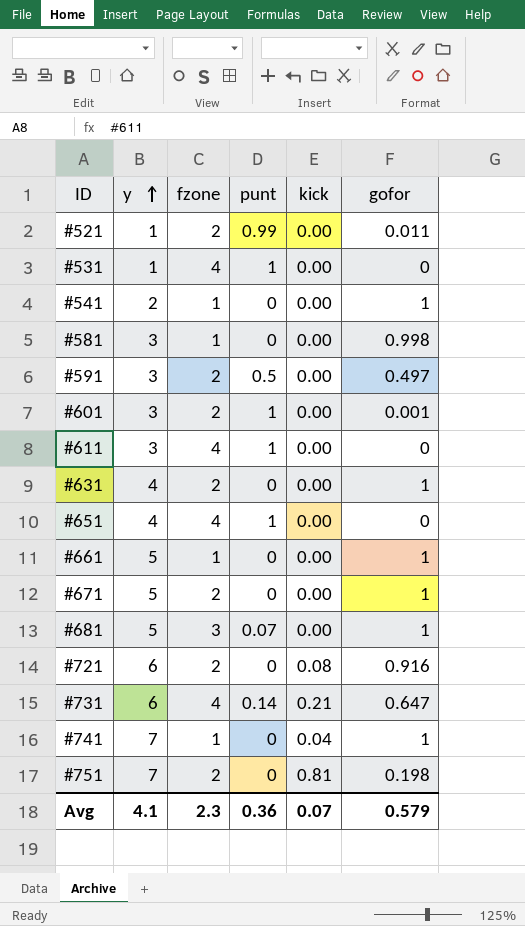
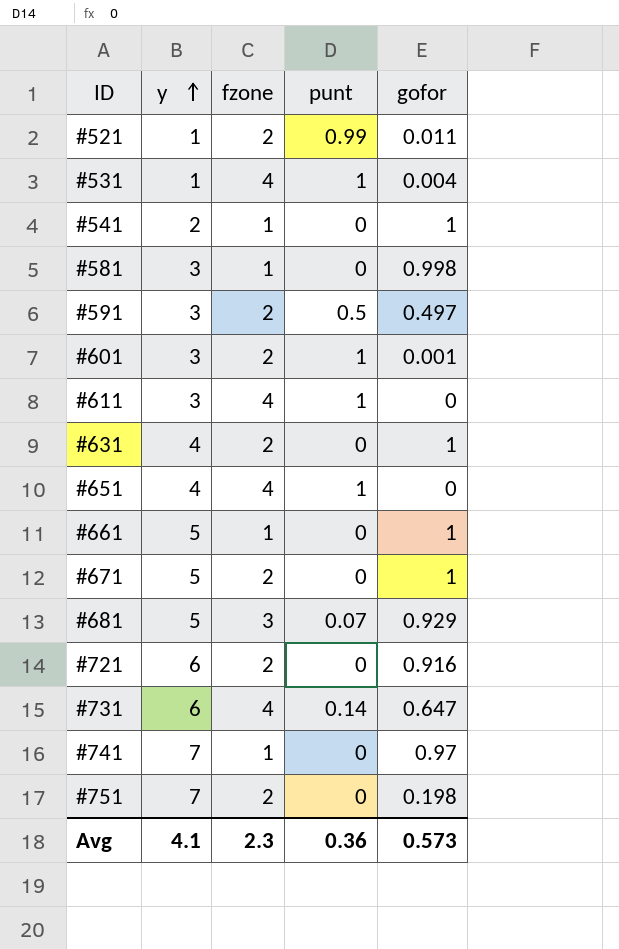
column kick | position: 5 -> none
#531 | gofor: 0 -> 0.004
#681 | gofor: 1 -> 0.929
#741 | gofor: 1 -> 0.97
Avg | gofor: 0.579 -> 0.573

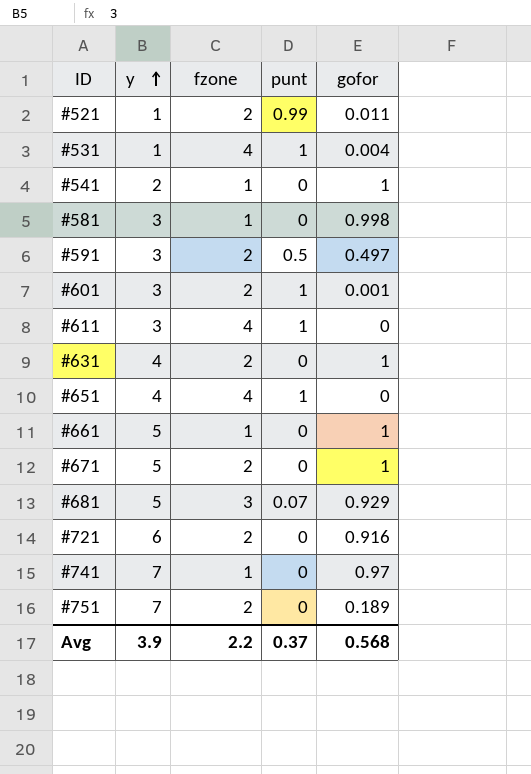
row #731: 6 | 4 | 0.14 | 0.647 -> none
#751 | gofor: 0.198 -> 0.189
Avg | y: 4.1 -> 3.9
Avg | fzone: 2.3 -> 2.2
Avg | punt: 0.36 -> 0.37
Avg | gofor: 0.573 -> 0.568

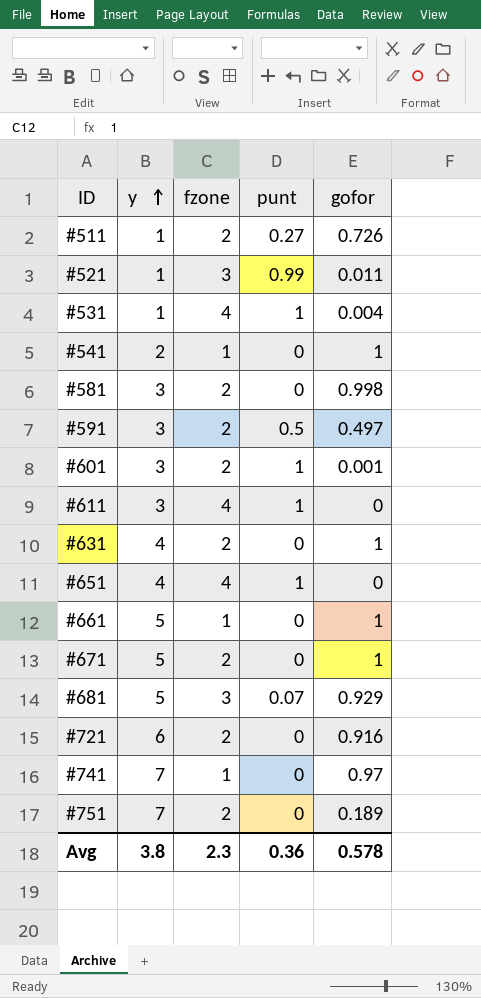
row #511: none -> 1 | 2 | 0.27 | 0.726
#521 | fzone: 2 -> 3
#581 | fzone: 1 -> 2
Avg | y: 3.9 -> 3.8
Avg | fzone: 2.2 -> 2.3
Avg | punt: 0.37 -> 0.36
Avg | gofor: 0.568 -> 0.578

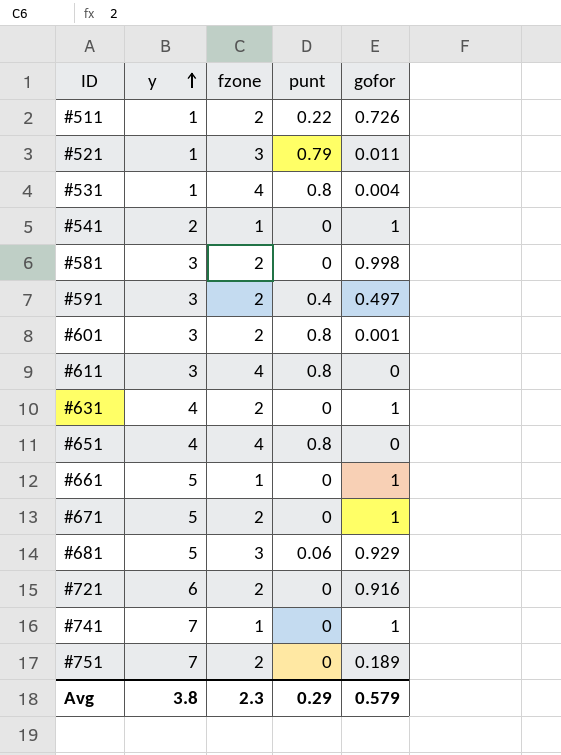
#511 | punt: 0.27 -> 0.22
#521 | punt: 0.99 -> 0.79
#531 | punt: 1 -> 0.8
#591 | punt: 0.5 -> 0.4
#601 | punt: 1 -> 0.8
#611 | punt: 1 -> 0.8
#651 | punt: 1 -> 0.8
#681 | punt: 0.07 -> 0.06
#741 | gofor: 0.97 -> 1
Avg | punt: 0.36 -> 0.29
Avg | gofor: 0.578 -> 0.579

